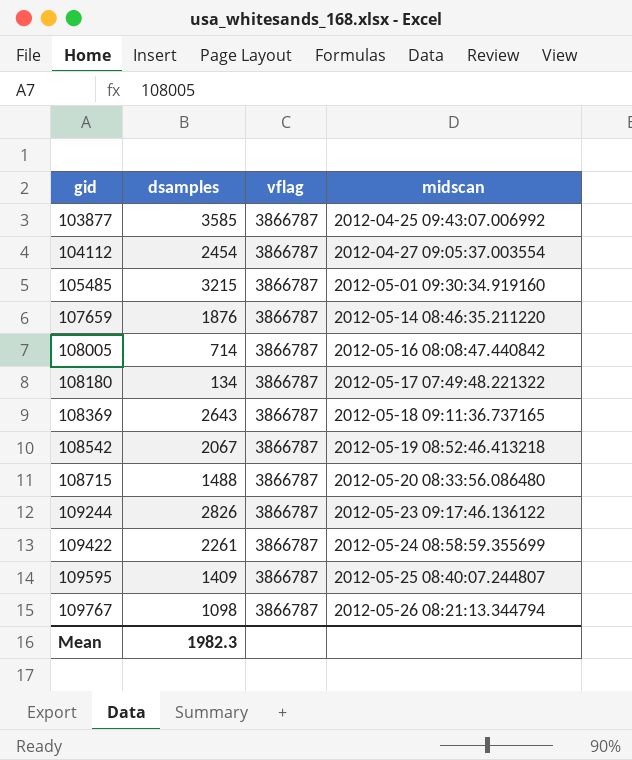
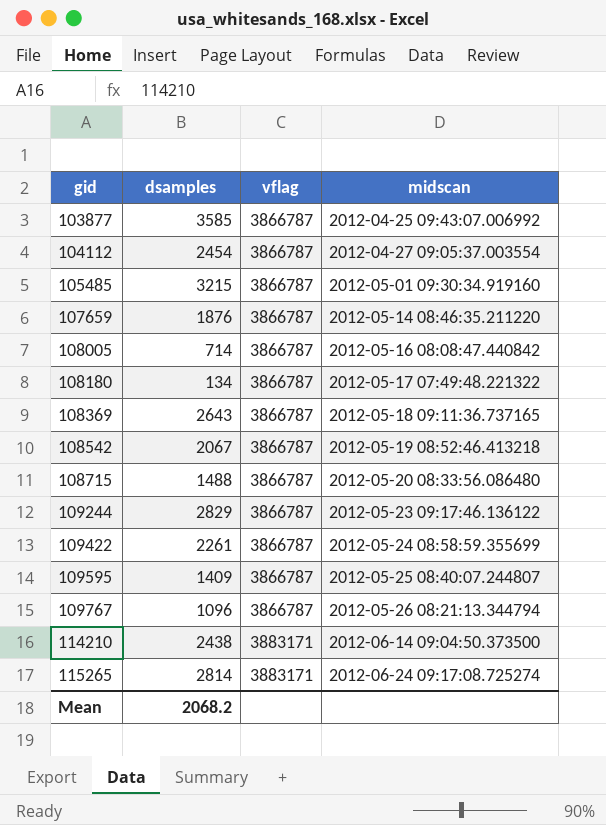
109244 | dsamples: 2826 -> 2829
109767 | dsamples: 1098 -> 1096
row 114210: none -> 2438 | 3883171 | 2012-06-14 09:04:50.373500
row 115265: none -> 2814 | 3883171 | 2012-06-24 09:17:08.725274
Mean | dsamples: 1982.3 -> 2068.2

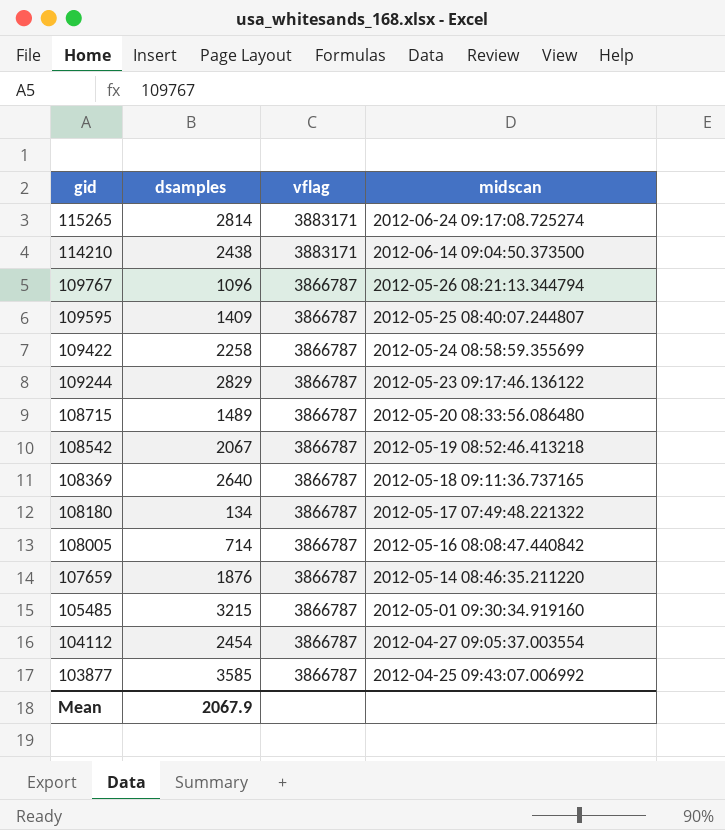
row order: gid ascending -> gid descending
109422 | dsamples: 2261 -> 2258
108715 | dsamples: 1488 -> 1489
108369 | dsamples: 2643 -> 2640
Mean | dsamples: 2068.2 -> 2067.9

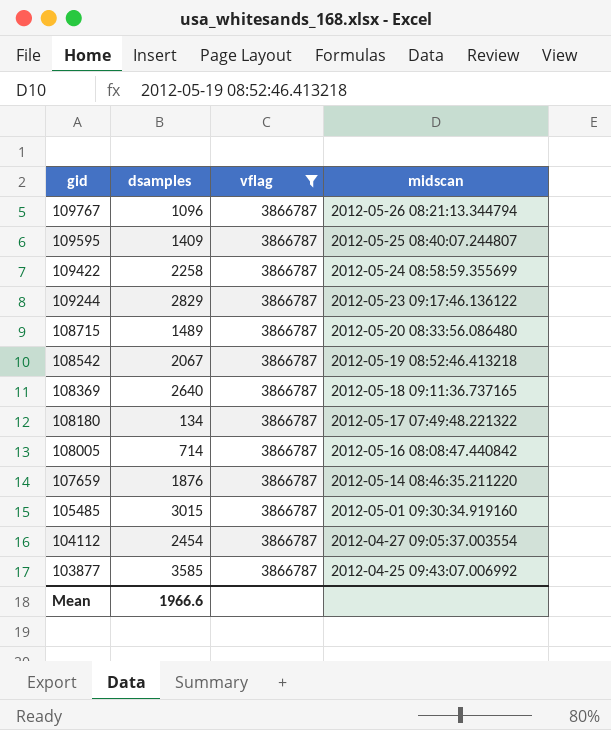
filter: none -> vflag = 3866787
105485 | dsamples: 3215 -> 3015
Mean | dsamples: 2067.9 -> 1966.6

